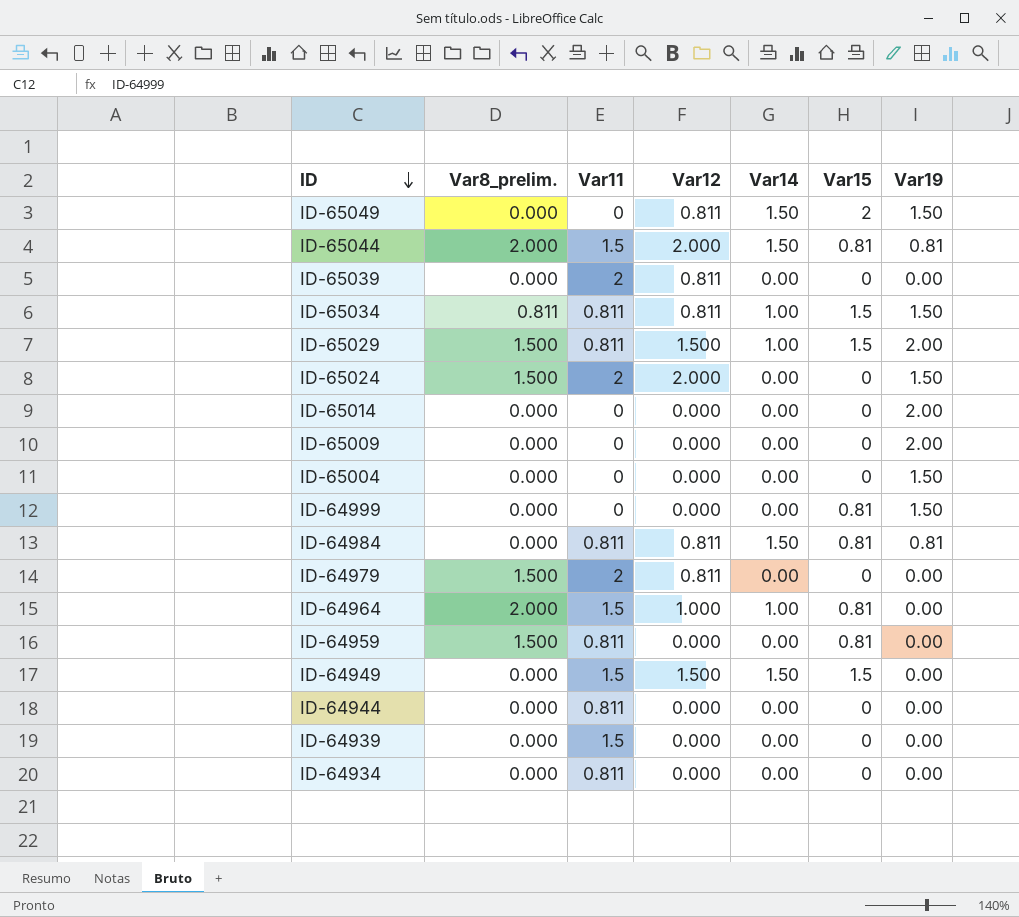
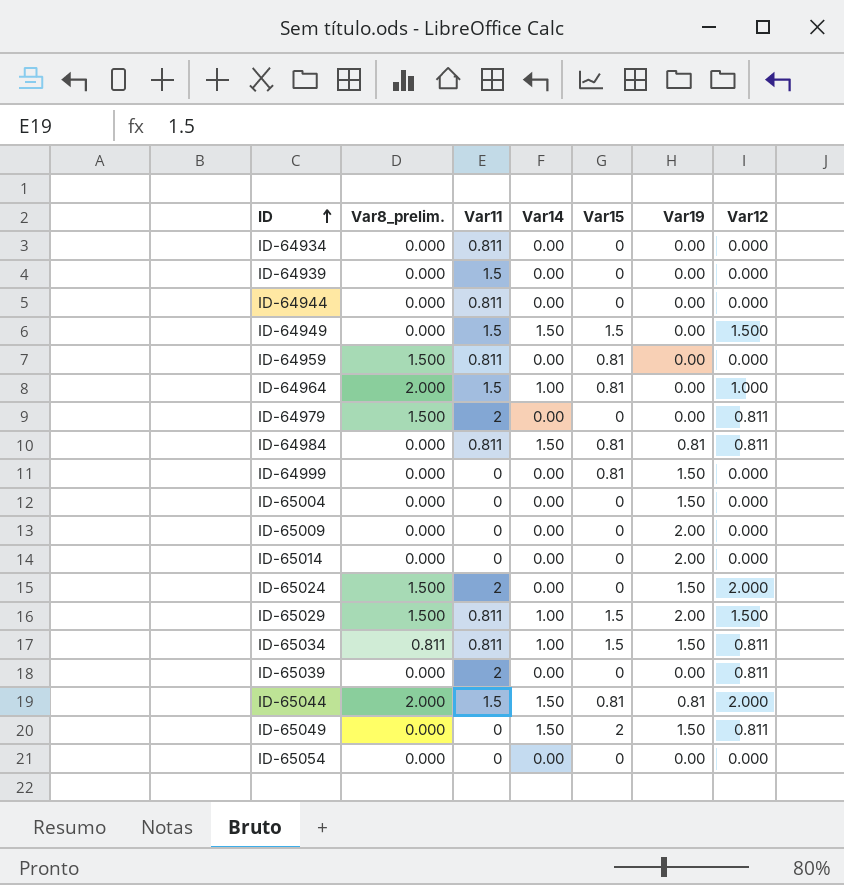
row order: ID descending -> ID ascending
column Var12 | position: 4 -> 7
row ID-65054: none -> 0.000 | 0 | 0.00 | 0 | 0.00 | 0.000

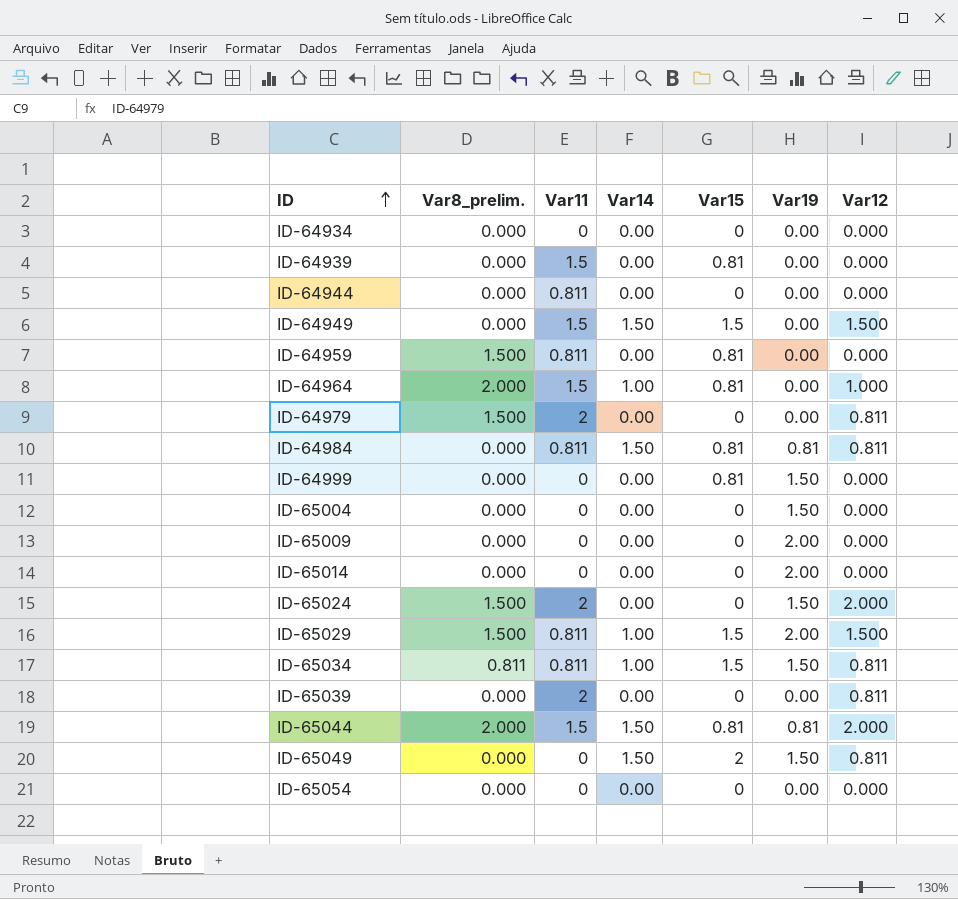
ID-64934 | Var11: 0.811 -> 0
ID-64939 | Var15: 0 -> 0.81

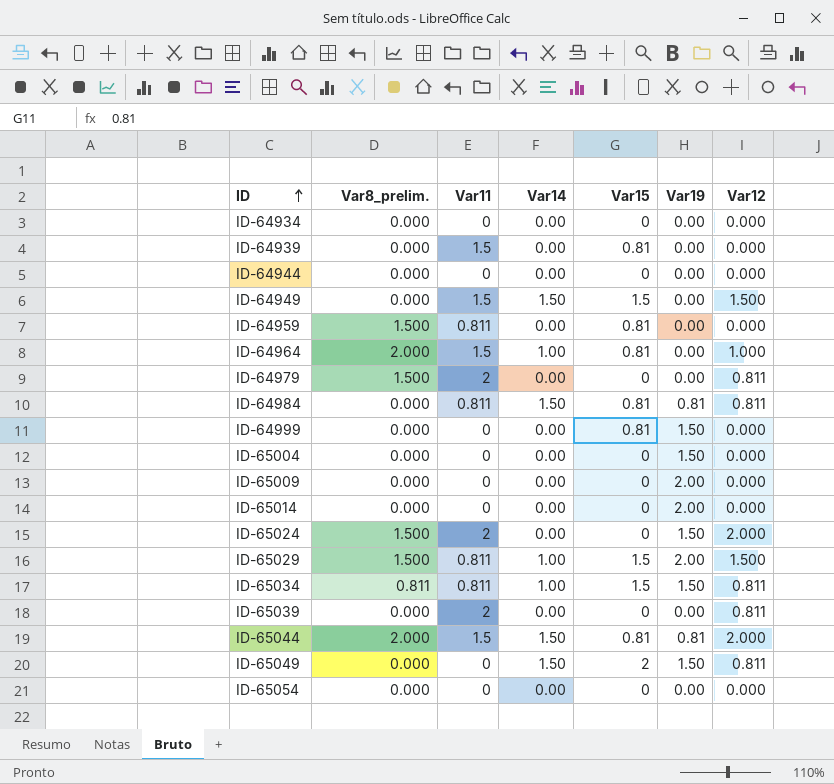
ID-64944 | Var11: 0.811 -> 0

